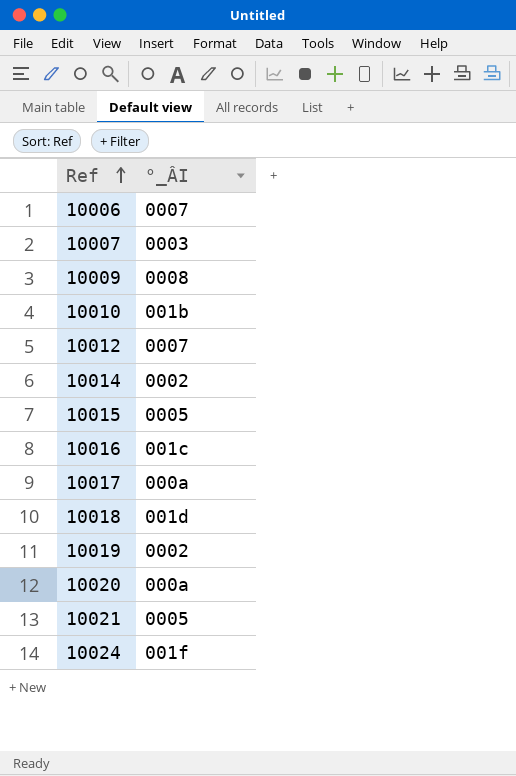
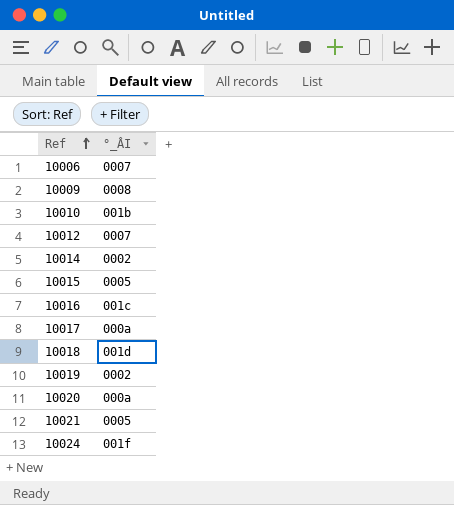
row 10007: 0003 -> none

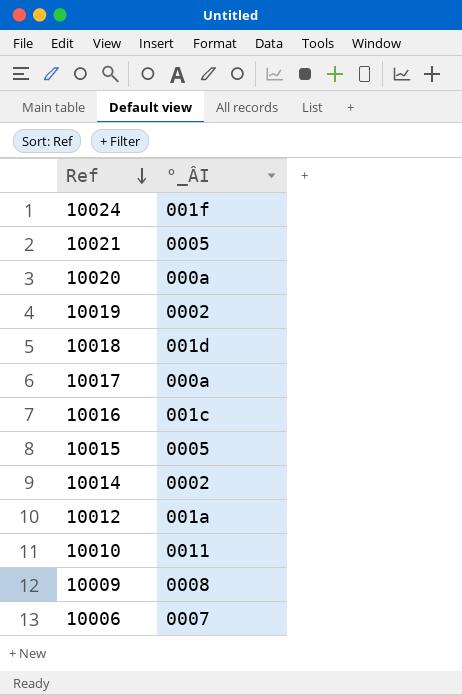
row order: Ref ascending -> Ref descending
10012 | °_ÂI: 0007 -> 001a
10010 | °_ÂI: 001b -> 0011

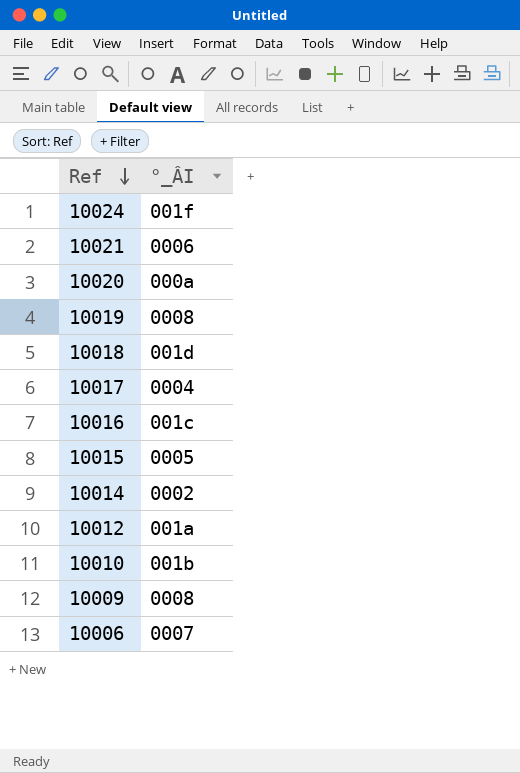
10021 | °_ÂI: 0005 -> 0006
10019 | °_ÂI: 0002 -> 0008
10017 | °_ÂI: 000a -> 0004
10010 | °_ÂI: 0011 -> 001b

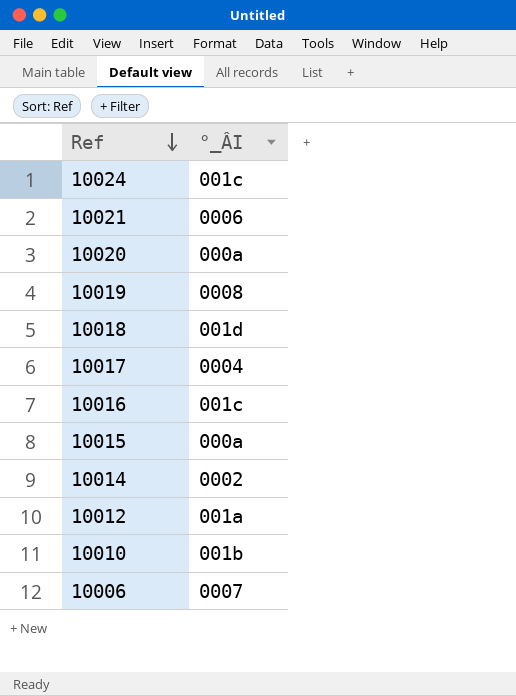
row 10009: 0008 -> none
10024 | °_ÂI: 001f -> 001c
10015 | °_ÂI: 0005 -> 000a

